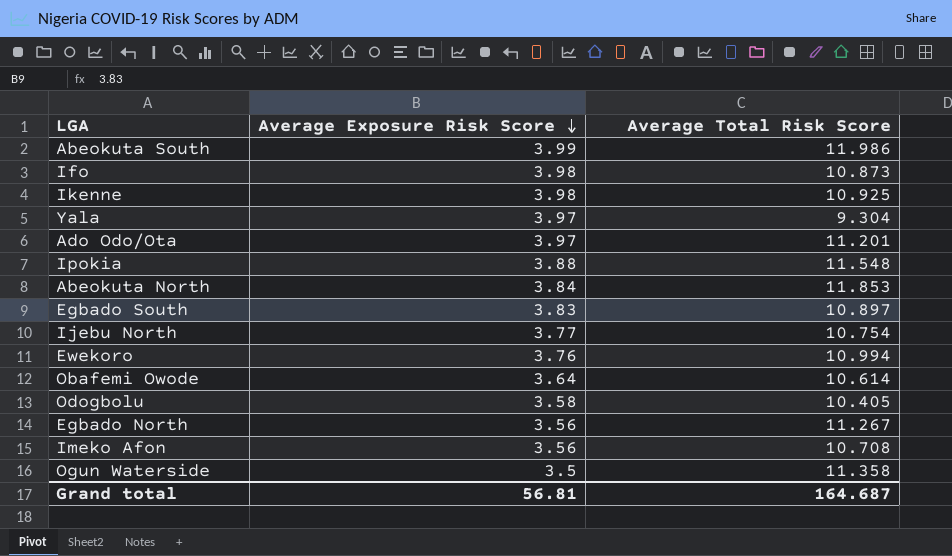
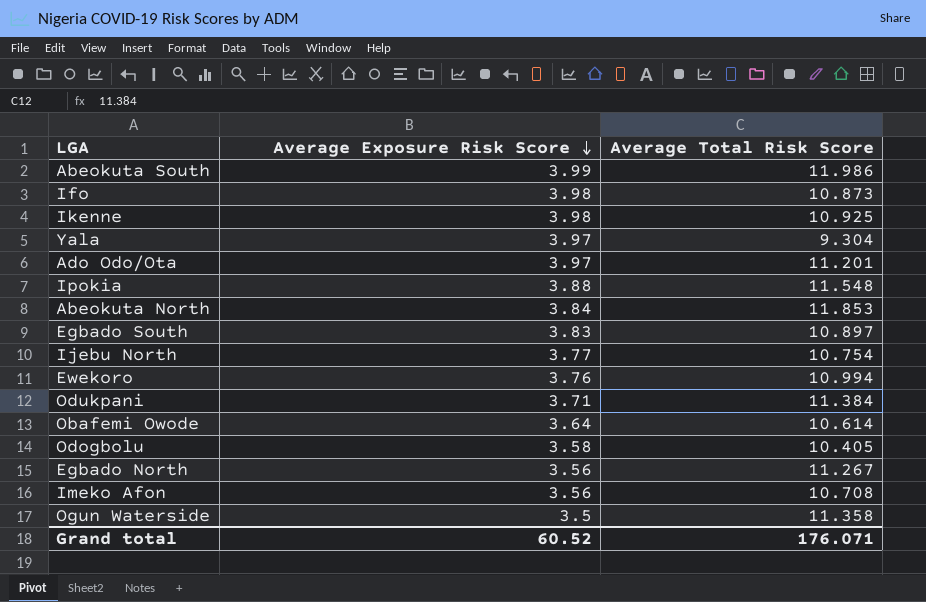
row Odukpani: none -> 3.71 | 11.384
Grand total | Average Exposure Risk Score: 56.81 -> 60.52
Grand total | Average Total Risk Score: 164.687 -> 176.071

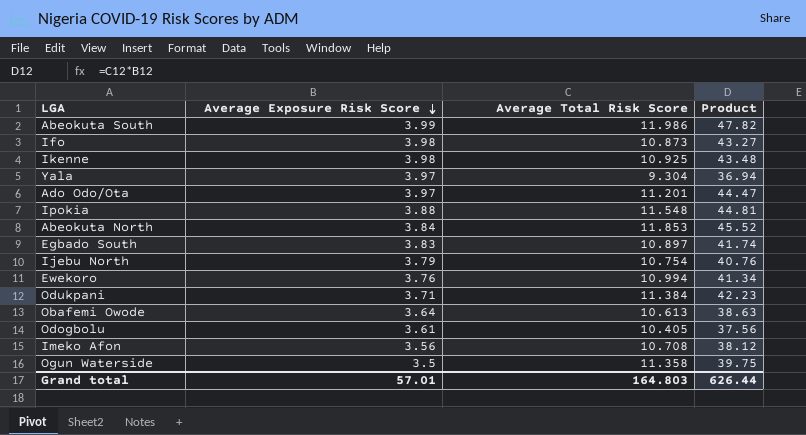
column Product | formula: none -> [Average Exposure Risk Score] * [Average Total Risk Score]
row Egbado North: 3.56 | 11.267 -> none
Ijebu North | Average Exposure Risk Score: 3.77 -> 3.79
Obafemi Owode | Average Total Risk Score: 10.614 -> 10.613
Odogbolu | Average Exposure Risk Score: 3.58 -> 3.61
Grand total | Average Exposure Risk Score: 60.52 -> 57.01
Grand total | Average Total Risk Score: 176.071 -> 164.803

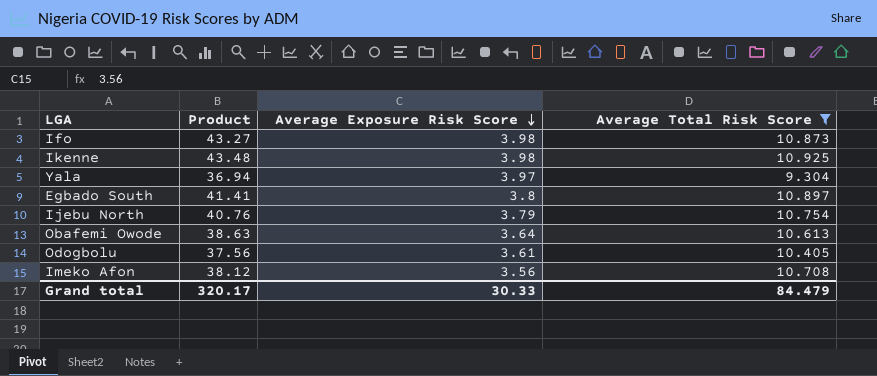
filter: none -> Average Total Risk Score <= 10.925
column Product | position: 4 -> 2
Egbado South | Product: 41.74 -> 41.41
Egbado South | Average Exposure Risk Score: 3.83 -> 3.8
Grand total | Product: 626.44 -> 320.17
Grand total | Average Exposure Risk Score: 57.01 -> 30.33
Grand total | Average Total Risk Score: 164.803 -> 84.479

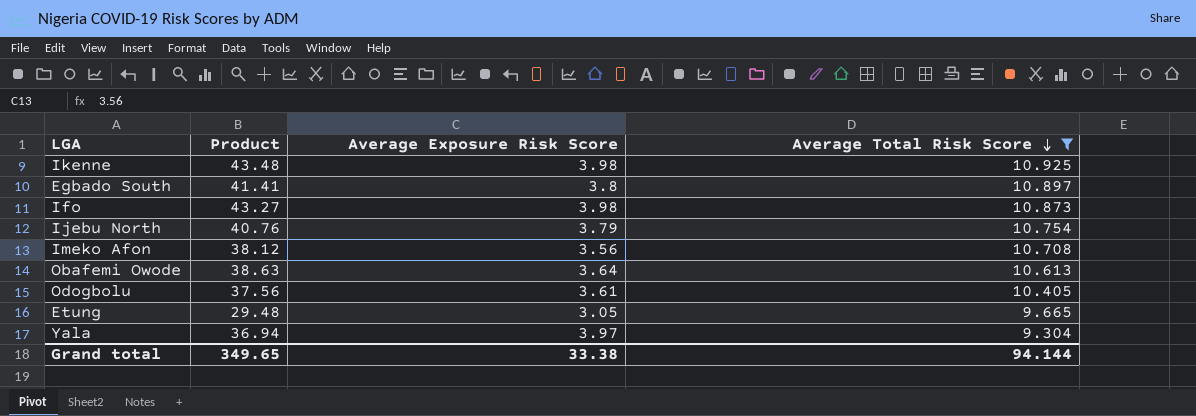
row order: Average Exposure Risk Score descending -> Average Total Risk Score descending
row Etung: none -> 29.48 | 3.05 | 9.665
Grand total | Product: 320.17 -> 349.65
Grand total | Average Exposure Risk Score: 30.33 -> 33.38
Grand total | Average Total Risk Score: 84.479 -> 94.144

